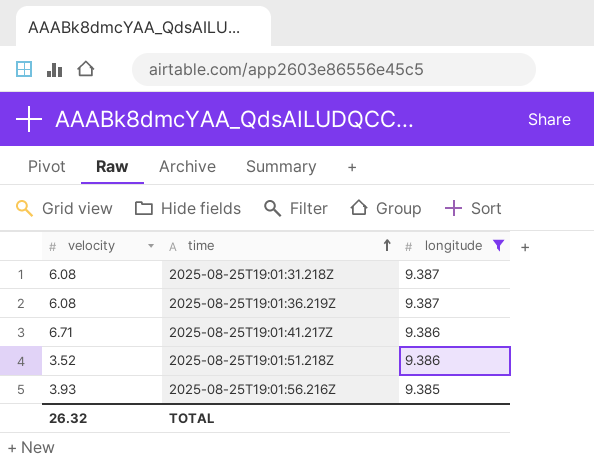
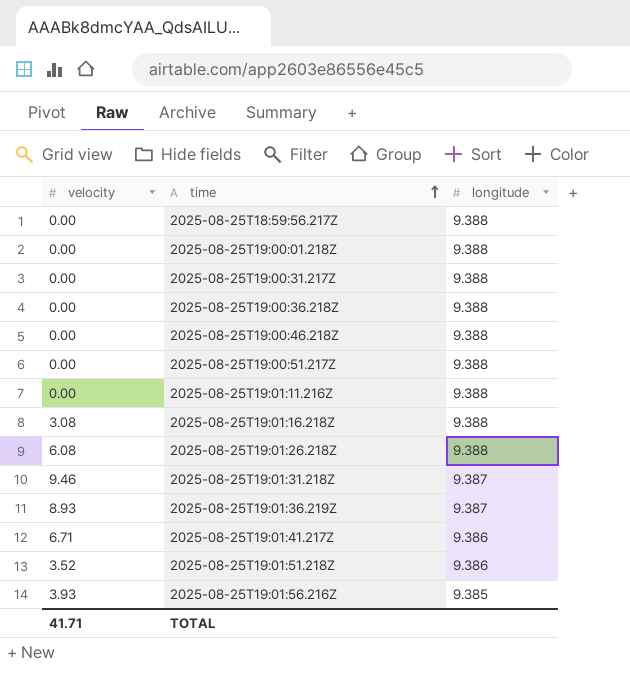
filter: longitude != 9.388 -> none
2025-08-25T19:01:31.218Z | velocity: 6.08 -> 9.46
2025-08-25T19:01:36.219Z | velocity: 6.08 -> 8.93
TOTAL | velocity: 26.32 -> 41.71

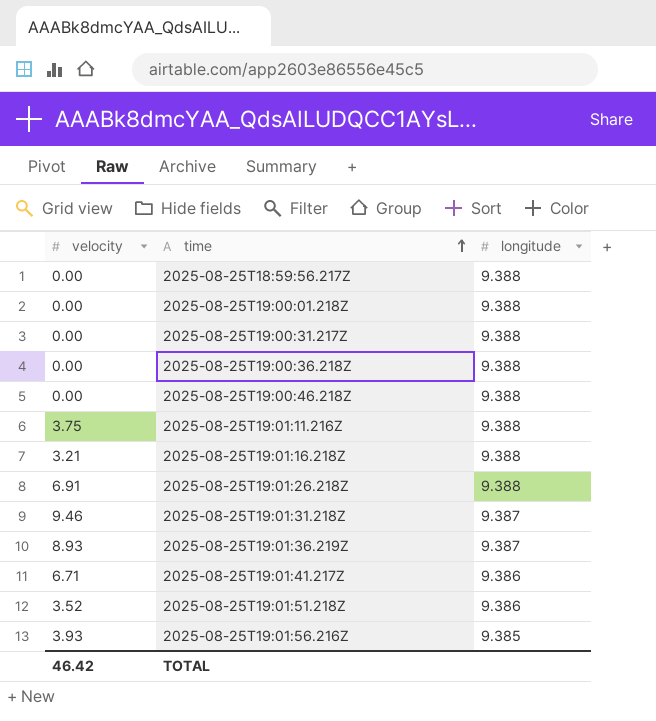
row 2025-08-25T19:00:51.217Z: 0.00 | 9.388 -> none
2025-08-25T19:01:11.216Z | velocity: 0.00 -> 3.75
2025-08-25T19:01:16.218Z | velocity: 3.08 -> 3.21
2025-08-25T19:01:26.218Z | velocity: 6.08 -> 6.91
TOTAL | velocity: 41.71 -> 46.42

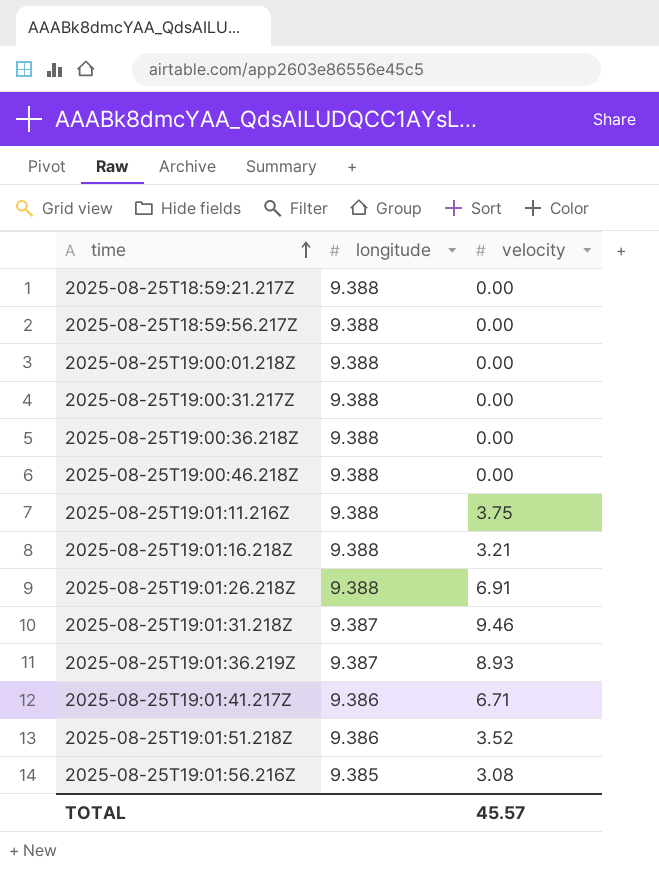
column velocity | position: 1 -> 3
row 2025-08-25T18:59:21.217Z: none -> 9.388 | 0.00
2025-08-25T19:01:56.216Z | velocity: 3.93 -> 3.08
TOTAL | velocity: 46.42 -> 45.57

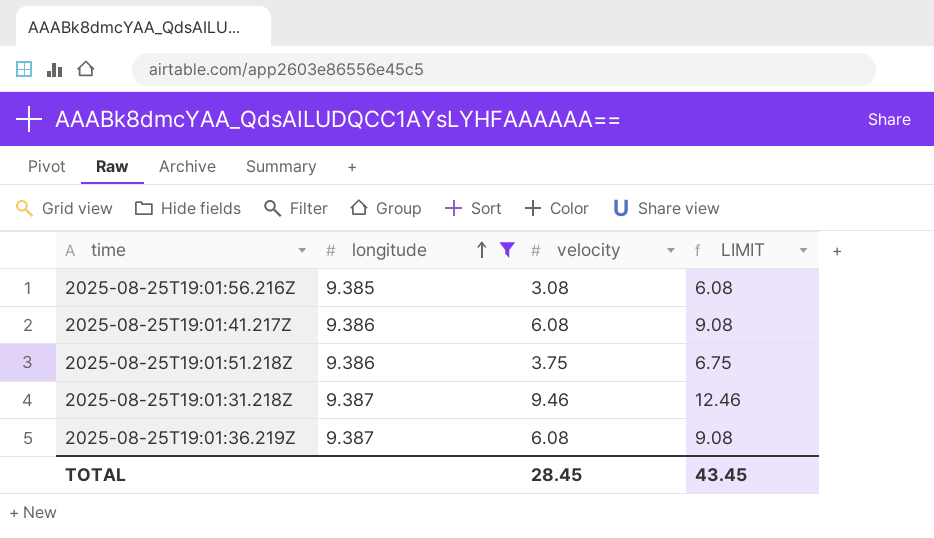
filter: none -> longitude != 9.388
row order: time ascending -> longitude ascending
column LIMIT | formula: none -> [velocity] + 3
2025-08-25T19:01:41.217Z | velocity: 6.71 -> 6.08
2025-08-25T19:01:51.218Z | velocity: 3.52 -> 3.75
2025-08-25T19:01:36.219Z | velocity: 8.93 -> 6.08
TOTAL | velocity: 45.57 -> 28.45

